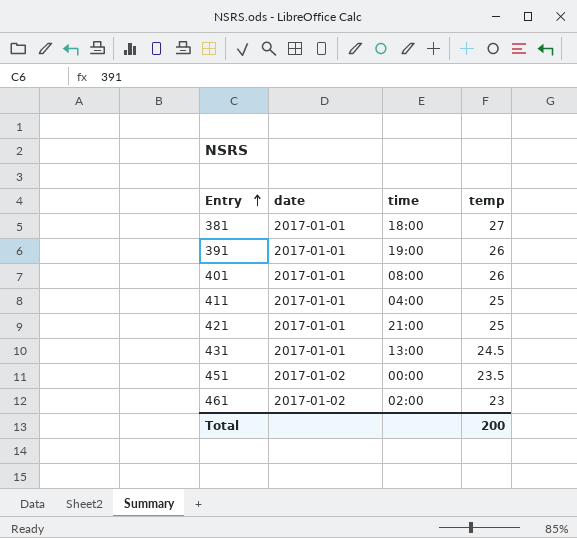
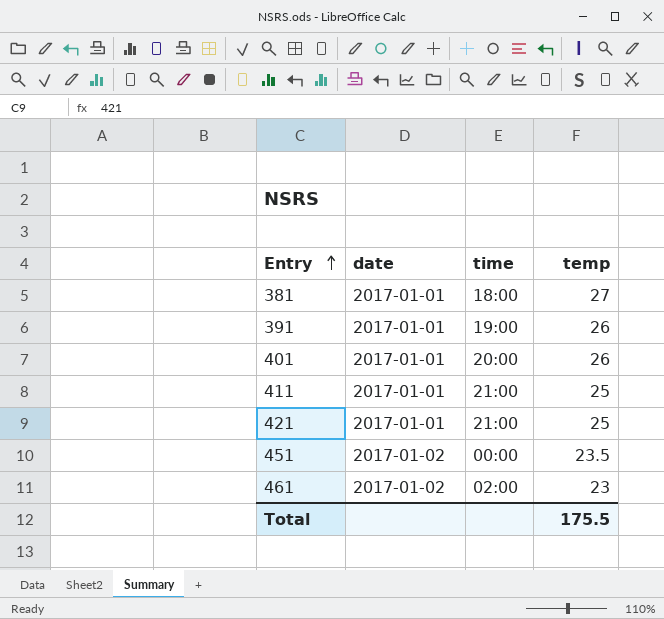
row 431: 2017-01-01 | 13:00 | 24.5 -> none
401 | time: 08:00 -> 20:00
411 | time: 04:00 -> 21:00
Total | temp: 200 -> 175.5

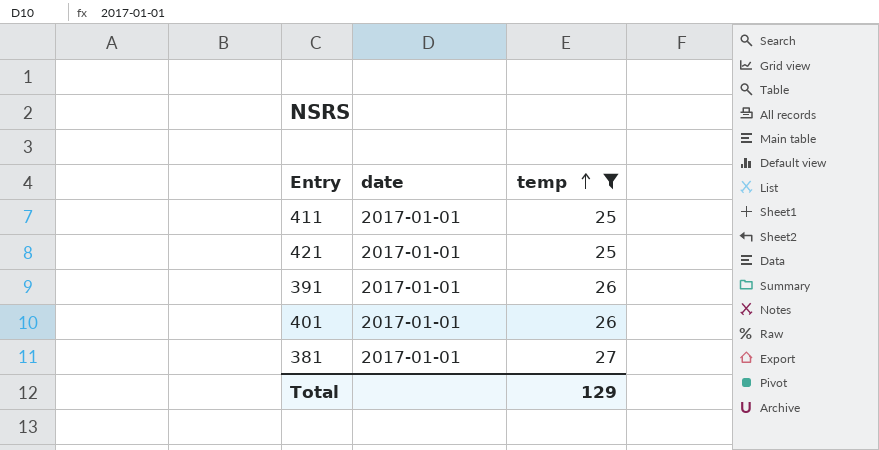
filter: none -> temp >= 25
row order: Entry ascending -> temp ascending
column time | position: 3 -> none
Total | temp: 175.5 -> 129

